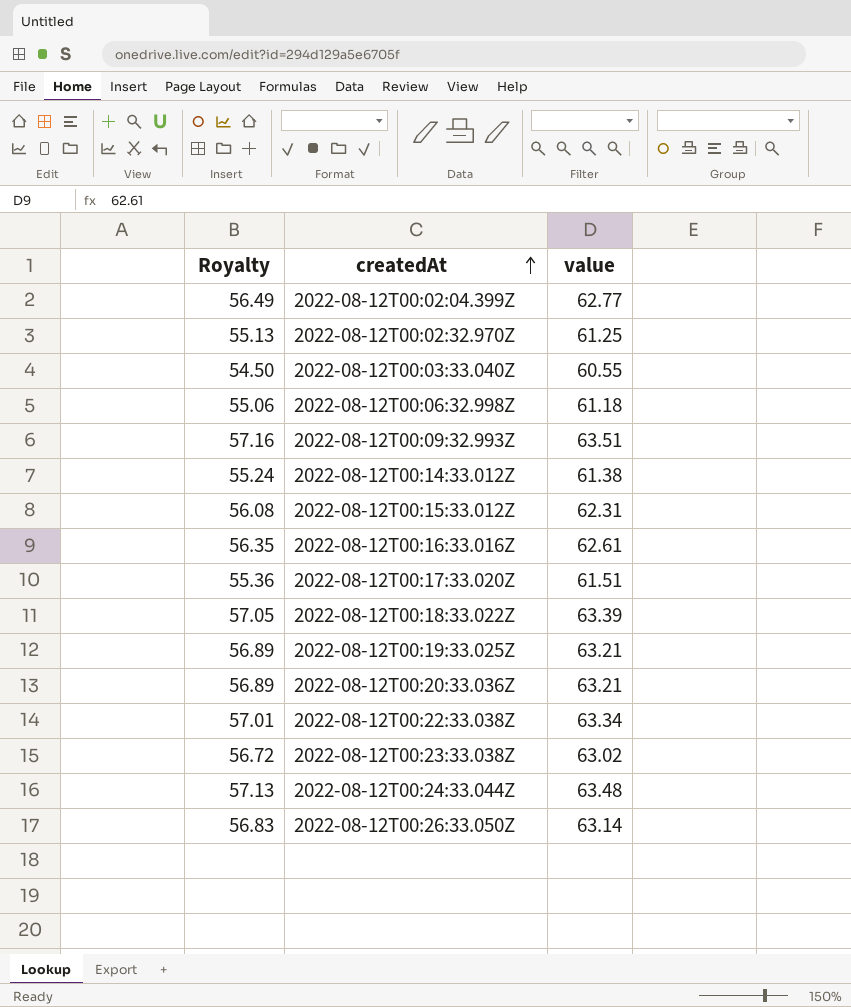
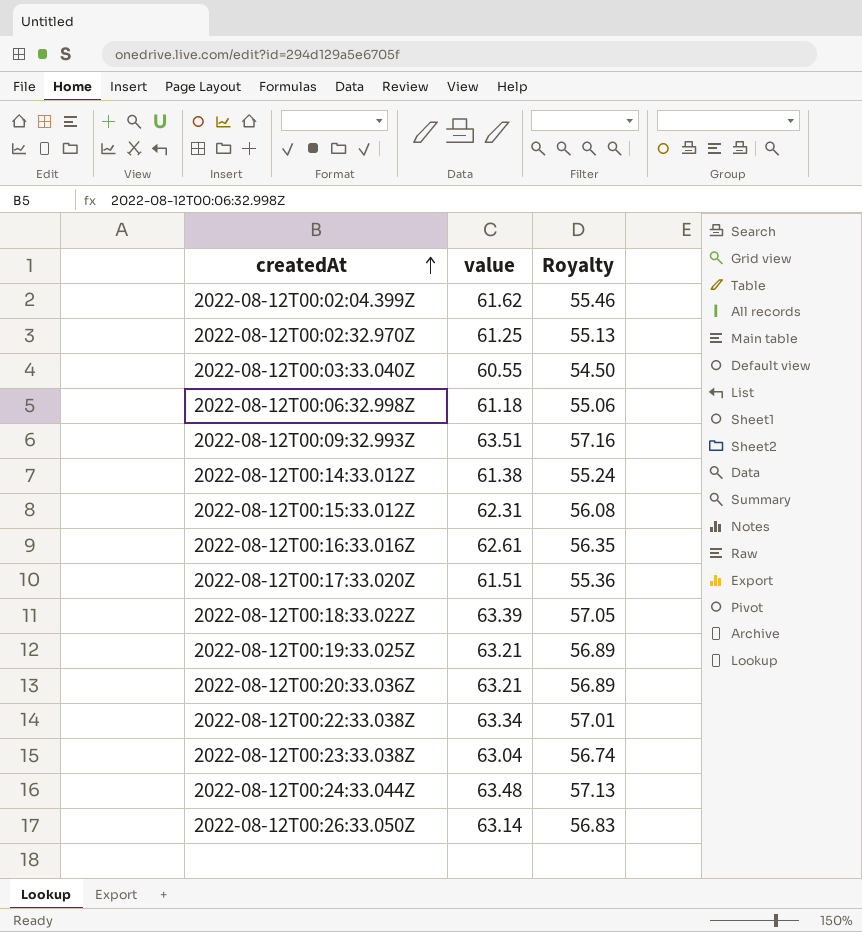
column Royalty | position: 1 -> 3
2022-08-12T00:02:04.399Z | value: 62.77 -> 61.62
2022-08-12T00:02:04.399Z | Royalty: 56.49 -> 55.46
2022-08-12T00:23:33.038Z | value: 63.02 -> 63.04
2022-08-12T00:23:33.038Z | Royalty: 56.72 -> 56.74

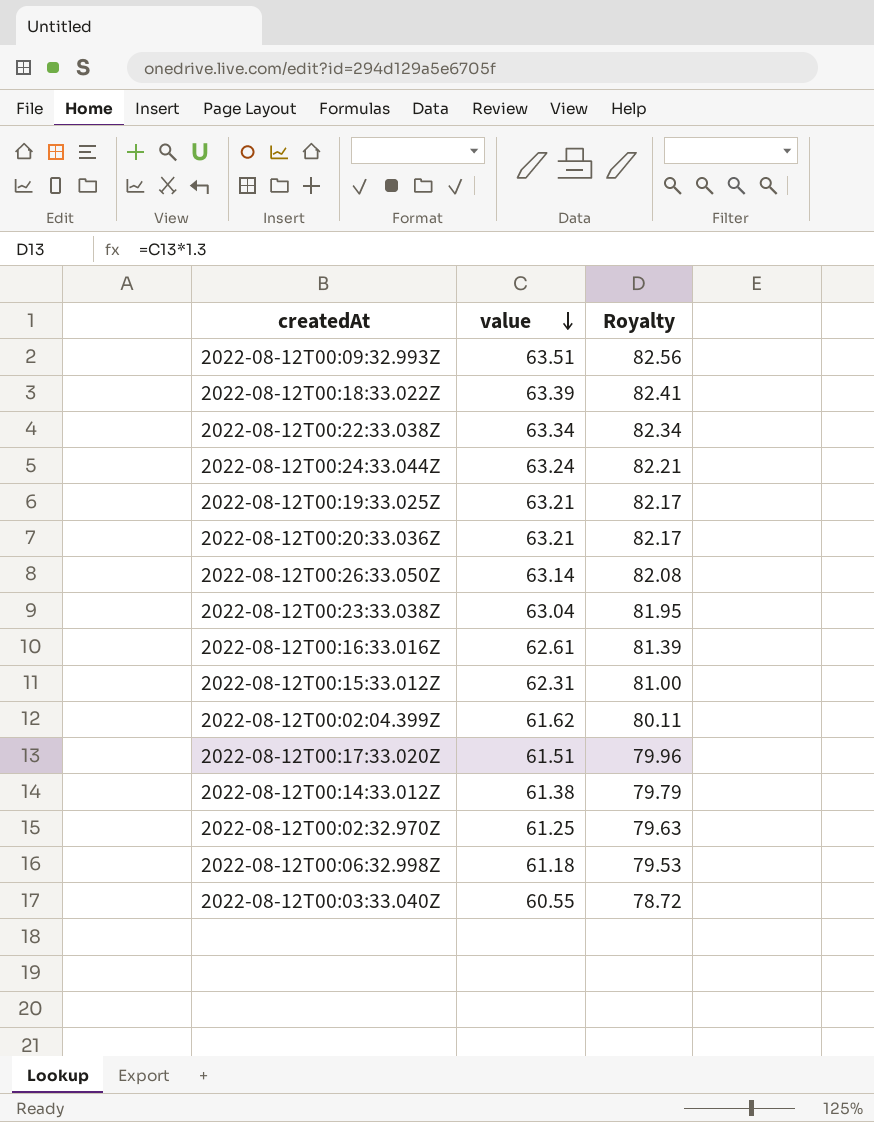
row order: createdAt ascending -> value descending
column Royalty | formula: [value] * 0.9 -> [value] * 1.3
2022-08-12T00:24:33.044Z | value: 63.48 -> 63.24

